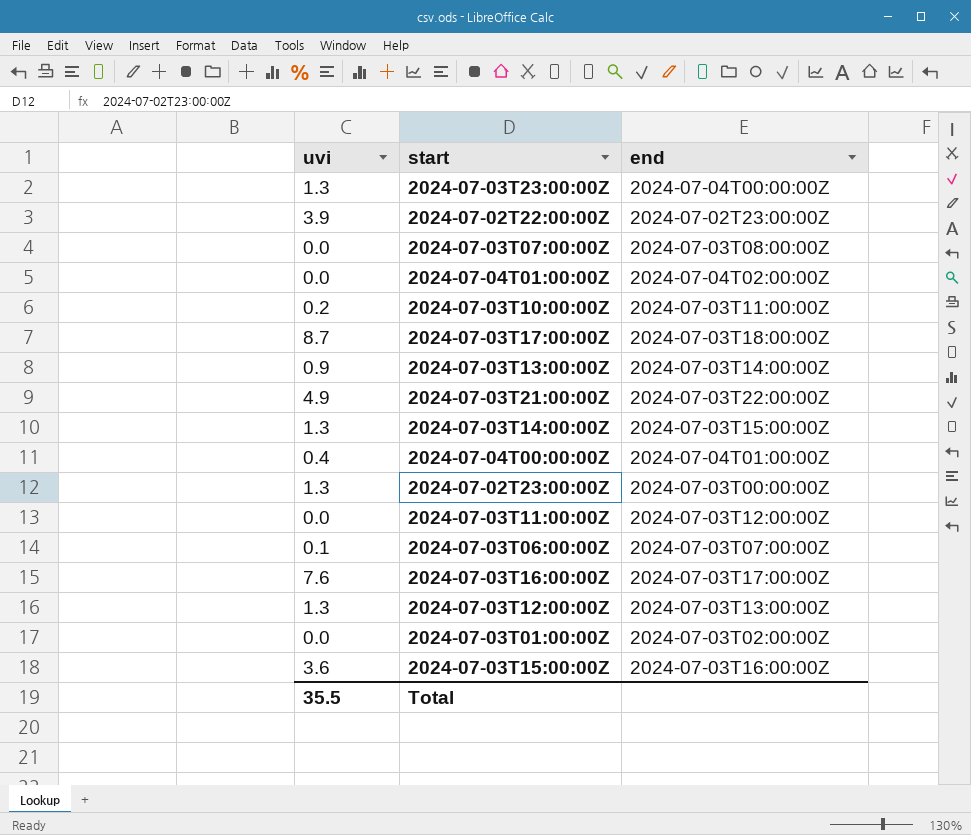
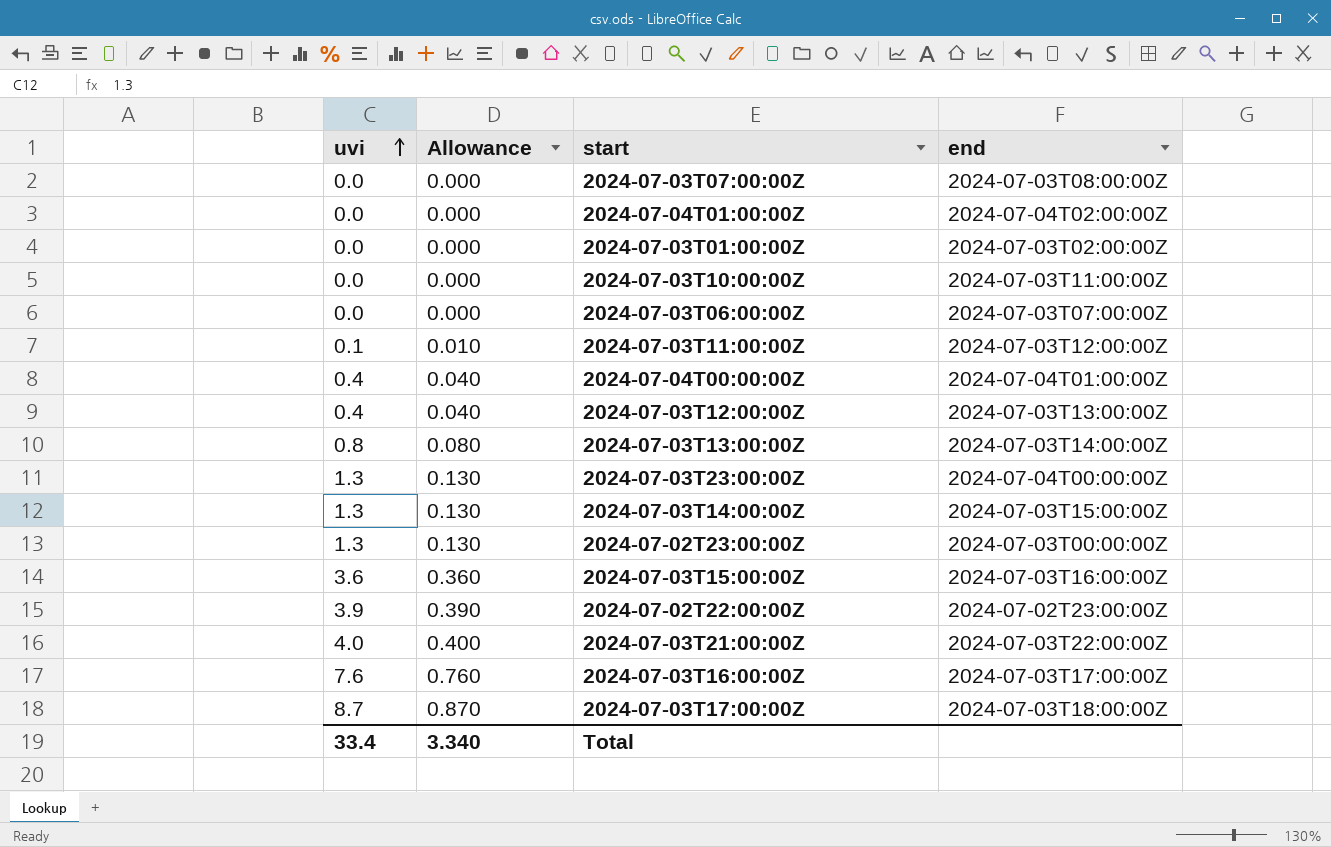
row order: none -> uvi ascending
column Allowance | formula: none -> [uvi] * 0.1
2024-07-03T10:00:00Z | uvi: 0.2 -> 0.0
2024-07-03T06:00:00Z | uvi: 0.1 -> 0.0
2024-07-03T11:00:00Z | uvi: 0.0 -> 0.1
2024-07-03T12:00:00Z | uvi: 1.3 -> 0.4
2024-07-03T13:00:00Z | uvi: 0.9 -> 0.8
2024-07-03T21:00:00Z | uvi: 4.9 -> 4.0
Total | uvi: 35.5 -> 33.4

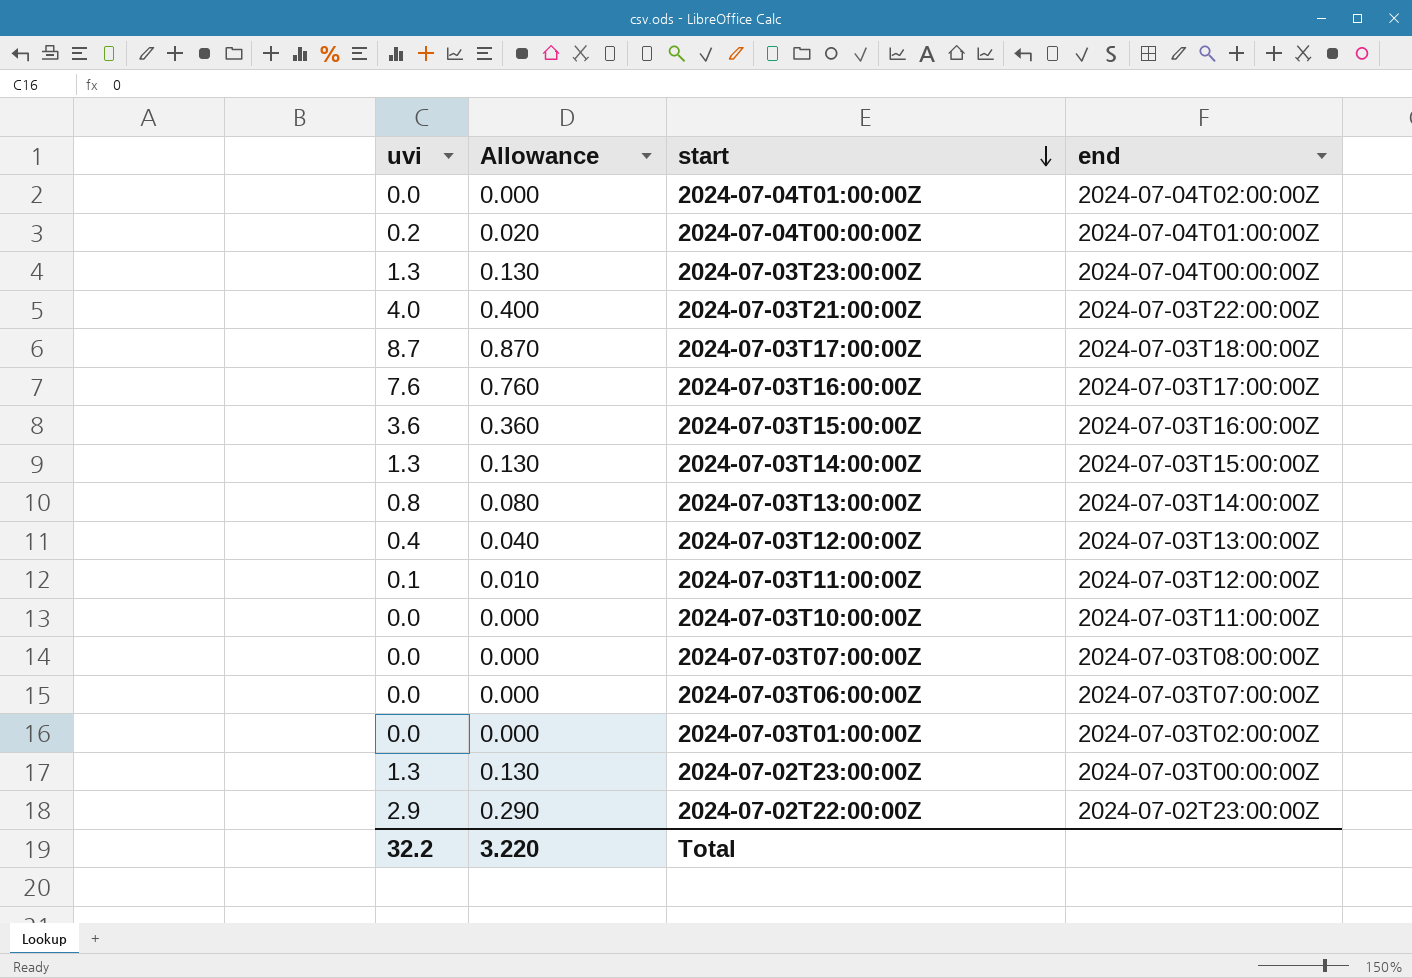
row order: uvi ascending -> start descending
2024-07-04T00:00:00Z | uvi: 0.4 -> 0.2
2024-07-04T00:00:00Z | Allowance: 0.040 -> 0.020
2024-07-02T22:00:00Z | uvi: 3.9 -> 2.9
2024-07-02T22:00:00Z | Allowance: 0.390 -> 0.290
Total | uvi: 33.4 -> 32.2
Total | Allowance: 3.340 -> 3.220

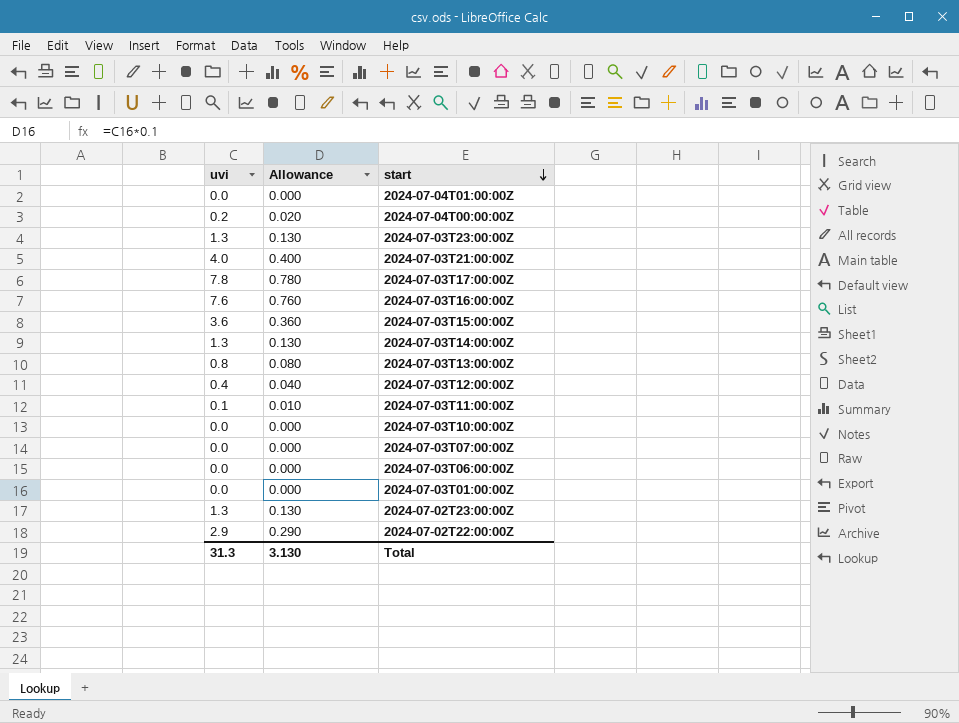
column end | position: 4 -> none
2024-07-03T17:00:00Z | uvi: 8.7 -> 7.8
2024-07-03T17:00:00Z | Allowance: 0.870 -> 0.780
Total | uvi: 32.2 -> 31.3
Total | Allowance: 3.220 -> 3.130

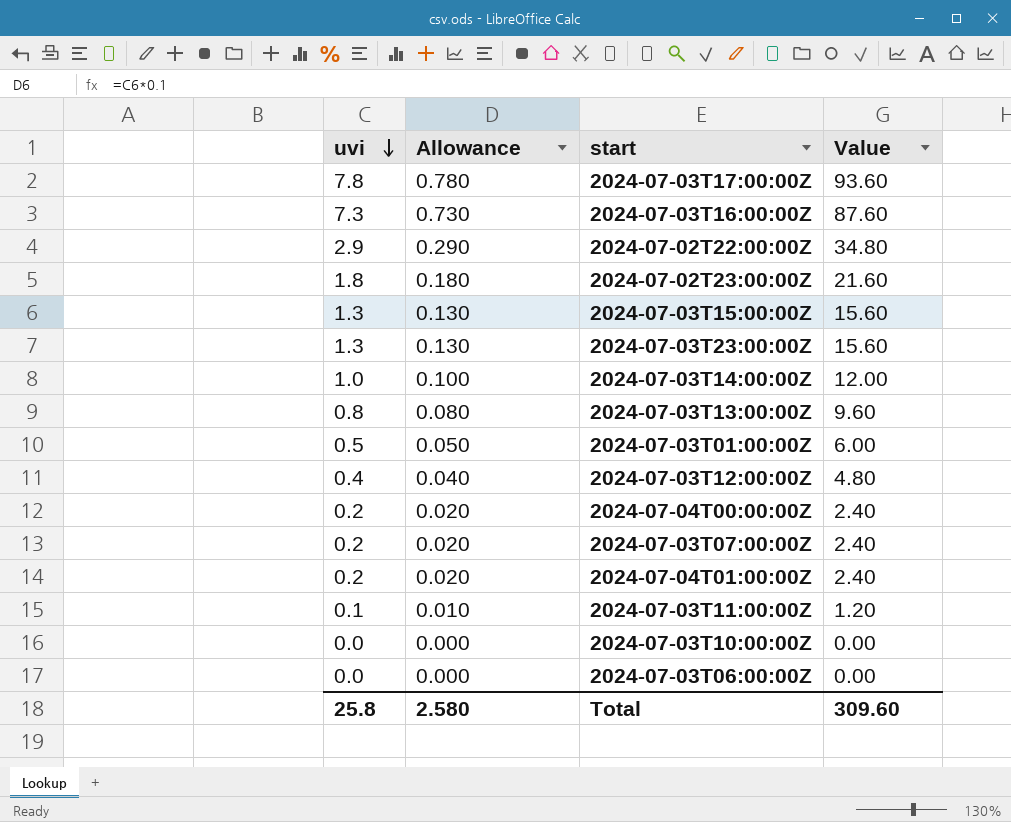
row order: start descending -> uvi descending
column Value | formula: none -> [uvi] * 12
row 2024-07-03T21:00:00Z: 4.0 | 0.400 -> none
2024-07-03T16:00:00Z | uvi: 7.6 -> 7.3
2024-07-03T16:00:00Z | Allowance: 0.760 -> 0.730
2024-07-02T23:00:00Z | uvi: 1.3 -> 1.8
2024-07-02T23:00:00Z | Allowance: 0.130 -> 0.180
2024-07-03T15:00:00Z | uvi: 3.6 -> 1.3
2024-07-03T15:00:00Z | Allowance: 0.360 -> 0.130
2024-07-03T14:00:00Z | uvi: 1.3 -> 1.0
2024-07-03T14:00:00Z | Allowance: 0.130 -> 0.100
2024-07-03T01:00:00Z | uvi: 0.0 -> 0.5
2024-07-03T01:00:00Z | Allowance: 0.000 -> 0.050
2024-07-03T07:00:00Z | uvi: 0.0 -> 0.2
2024-07-03T07:00:00Z | Allowance: 0.000 -> 0.020
2024-07-04T01:00:00Z | uvi: 0.0 -> 0.2
2024-07-04T01:00:00Z | Allowance: 0.000 -> 0.020
Total | uvi: 31.3 -> 25.8
Total | Allowance: 3.130 -> 2.580

